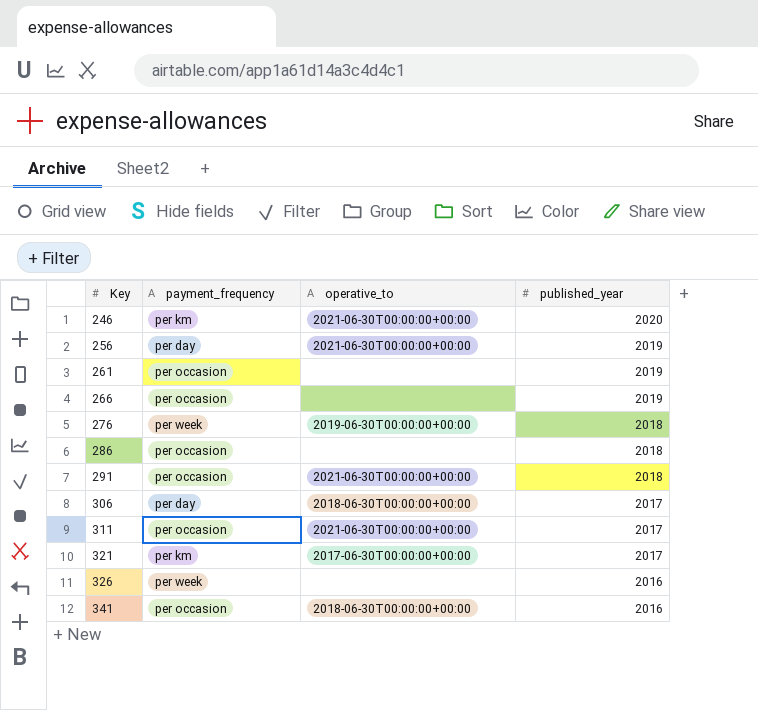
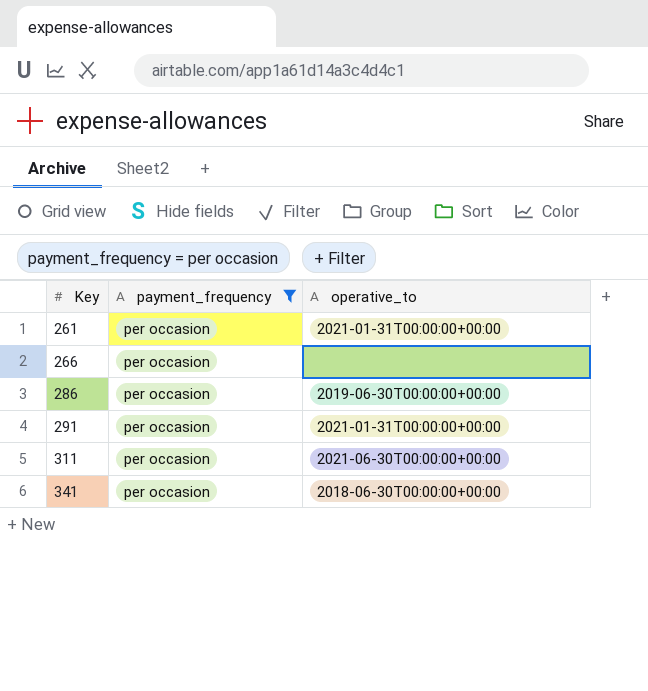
filter: none -> payment_frequency = per occasion
column published_year | position: 4 -> none
261 | operative_to: none -> 2021-01-31T00:00:00+00:00
286 | operative_to: none -> 2019-06-30T00:00:00+00:00
291 | operative_to: 2021-06-30T00:00:00+00:00 -> 2021-01-31T00:00:00+00:00

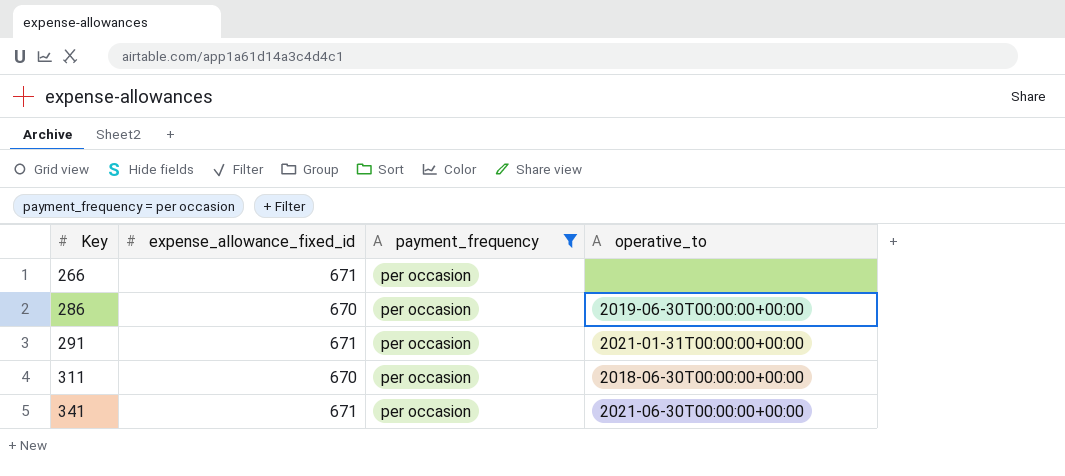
column expense_allowance_fixed_id | position: none -> 2
row 261: per occasion | 2021-01-31T00:00:00+00:00 -> none
311 | operative_to: 2021-06-30T00:00:00+00:00 -> 2018-06-30T00:00:00+00:00
341 | operative_to: 2018-06-30T00:00:00+00:00 -> 2021-06-30T00:00:00+00:00

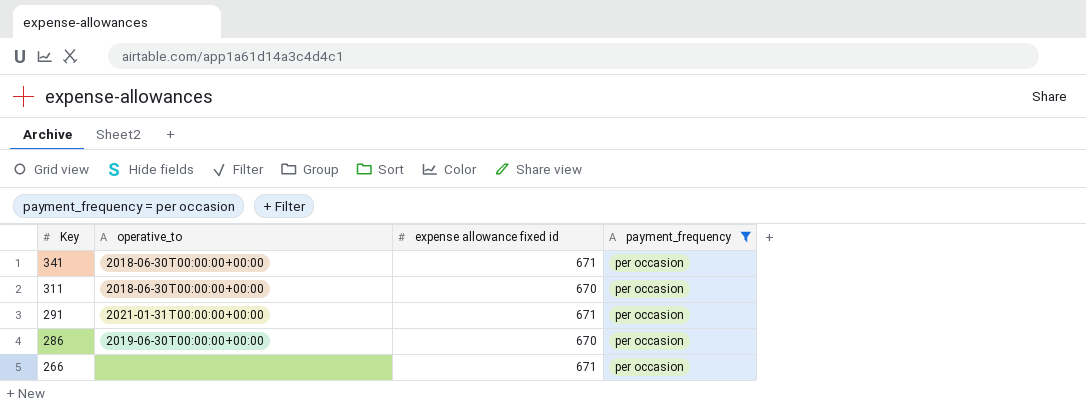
row order: Key ascending -> Key descending
column operative_to | position: 4 -> 2
column name: expense_allowance_fixed_id -> expense allowance fixed id
341 | operative_to: 2021-06-30T00:00:00+00:00 -> 2018-06-30T00:00:00+00:00

